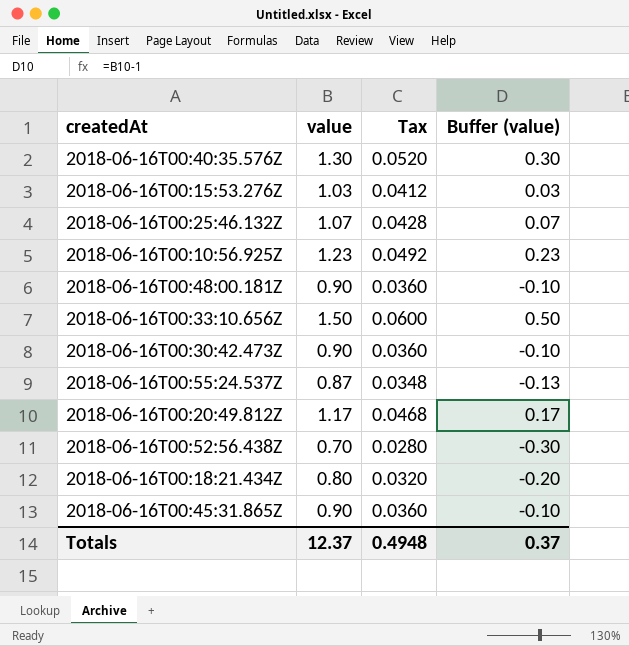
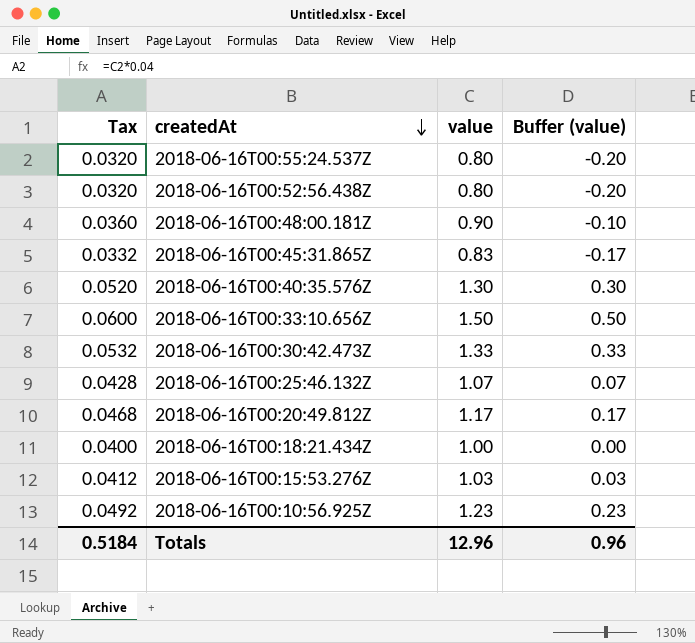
row order: none -> createdAt descending
column Tax | position: 3 -> 1
2018-06-16T00:55:24.537Z | Tax: 0.0348 -> 0.0320
2018-06-16T00:55:24.537Z | value: 0.87 -> 0.80
2018-06-16T00:55:24.537Z | Buffer (value): -0.13 -> -0.20
2018-06-16T00:52:56.438Z | Tax: 0.0280 -> 0.0320
2018-06-16T00:52:56.438Z | value: 0.70 -> 0.80
2018-06-16T00:52:56.438Z | Buffer (value): -0.30 -> -0.20
2018-06-16T00:45:31.865Z | Tax: 0.0360 -> 0.0332
2018-06-16T00:45:31.865Z | value: 0.90 -> 0.83
2018-06-16T00:45:31.865Z | Buffer (value): -0.10 -> -0.17
2018-06-16T00:30:42.473Z | Tax: 0.0360 -> 0.0532
2018-06-16T00:30:42.473Z | value: 0.90 -> 1.33
2018-06-16T00:30:42.473Z | Buffer (value): -0.10 -> 0.33
2018-06-16T00:18:21.434Z | Tax: 0.0320 -> 0.0400
2018-06-16T00:18:21.434Z | value: 0.80 -> 1.00
2018-06-16T00:18:21.434Z | Buffer (value): -0.20 -> 0.00
Totals | Tax: 0.4948 -> 0.5184
Totals | value: 12.37 -> 12.96
Totals | Buffer (value): 0.37 -> 0.96

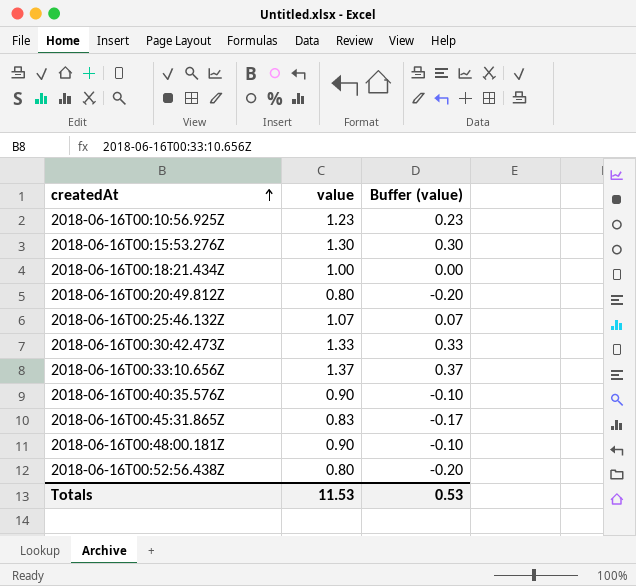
row order: createdAt descending -> createdAt ascending
column Tax | formula: [value] * 0.04 -> none
row 2018-06-16T00:55:24.537Z: 0.0320 | 0.80 | -0.20 -> none
2018-06-16T00:15:53.276Z | value: 1.03 -> 1.30
2018-06-16T00:15:53.276Z | Buffer (value): 0.03 -> 0.30
2018-06-16T00:20:49.812Z | value: 1.17 -> 0.80
2018-06-16T00:20:49.812Z | Buffer (value): 0.17 -> -0.20
2018-06-16T00:33:10.656Z | value: 1.50 -> 1.37
2018-06-16T00:33:10.656Z | Buffer (value): 0.50 -> 0.37
2018-06-16T00:40:35.576Z | value: 1.30 -> 0.90
2018-06-16T00:40:35.576Z | Buffer (value): 0.30 -> -0.10
Totals | value: 12.96 -> 11.53
Totals | Buffer (value): 0.96 -> 0.53

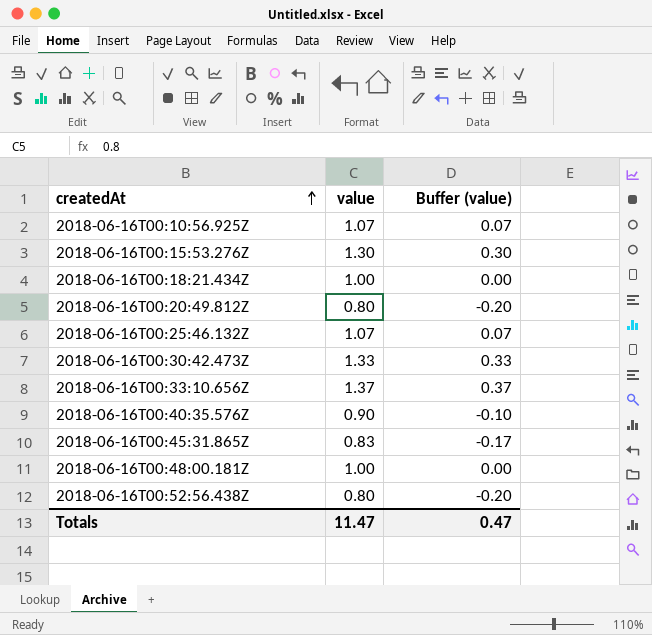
2018-06-16T00:10:56.925Z | value: 1.23 -> 1.07
2018-06-16T00:10:56.925Z | Buffer (value): 0.23 -> 0.07
2018-06-16T00:48:00.181Z | value: 0.90 -> 1.00
2018-06-16T00:48:00.181Z | Buffer (value): -0.10 -> 0.00
Totals | value: 11.53 -> 11.47
Totals | Buffer (value): 0.53 -> 0.47

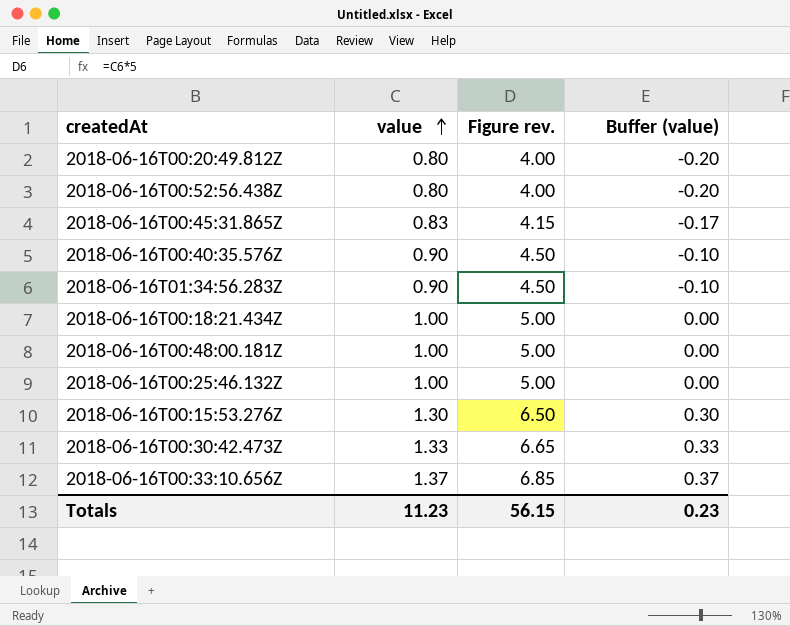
row order: createdAt ascending -> value ascending
column Figure rev. | formula: none -> [value] * 5
row 2018-06-16T00:10:56.925Z: 1.07 | 0.07 -> none
row 2018-06-16T01:34:56.283Z: none -> 0.90 | 4.50 | -0.10
2018-06-16T00:25:46.132Z | value: 1.07 -> 1.00
2018-06-16T00:25:46.132Z | Buffer (value): 0.07 -> 0.00
Totals | value: 11.47 -> 11.23
Totals | Buffer (value): 0.47 -> 0.23

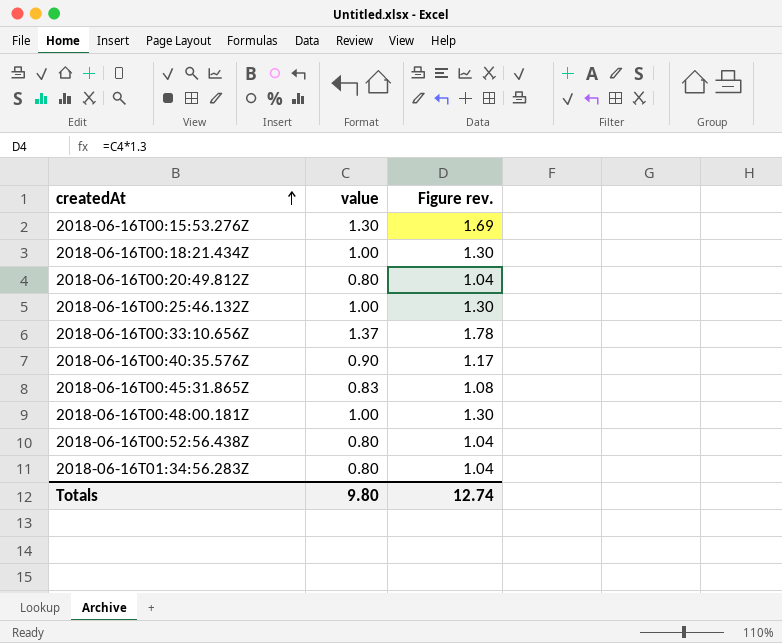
row order: value ascending -> createdAt ascending
column Buffer (value) | formula: [value] - 1 -> none
column Figure rev. | formula: [value] * 5 -> [value] * 1.3
row 2018-06-16T00:30:42.473Z: 1.33 | 6.65 | 0.33 -> none
2018-06-16T01:34:56.283Z | value: 0.90 -> 0.80
Totals | value: 11.23 -> 9.80
Totals | Figure rev.: 56.15 -> 12.74

